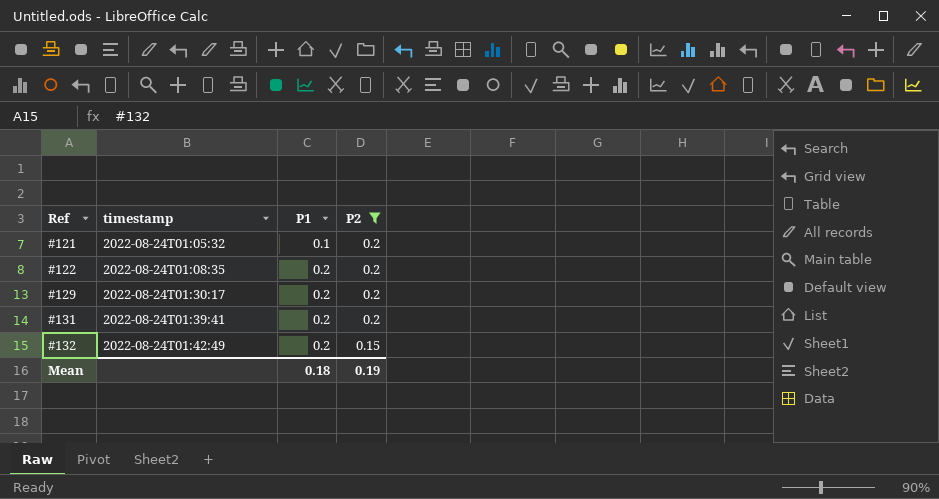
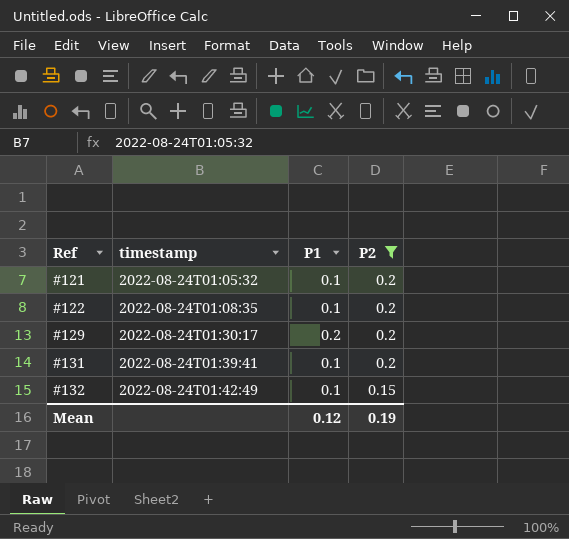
#122 | P1: 0.2 -> 0.1
#131 | P1: 0.2 -> 0.1
#132 | P1: 0.2 -> 0.1
Mean | P1: 0.18 -> 0.12

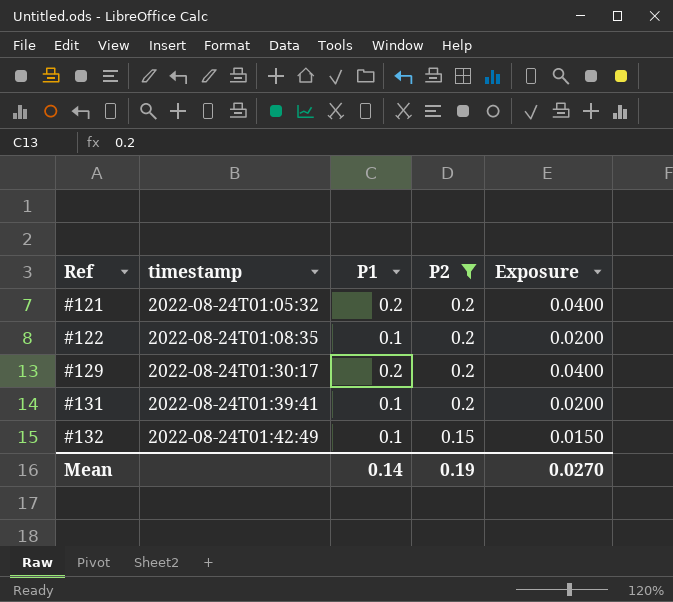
column Exposure | formula: none -> [P1] * [P2]
#121 | P1: 0.1 -> 0.2
Mean | P1: 0.12 -> 0.14

